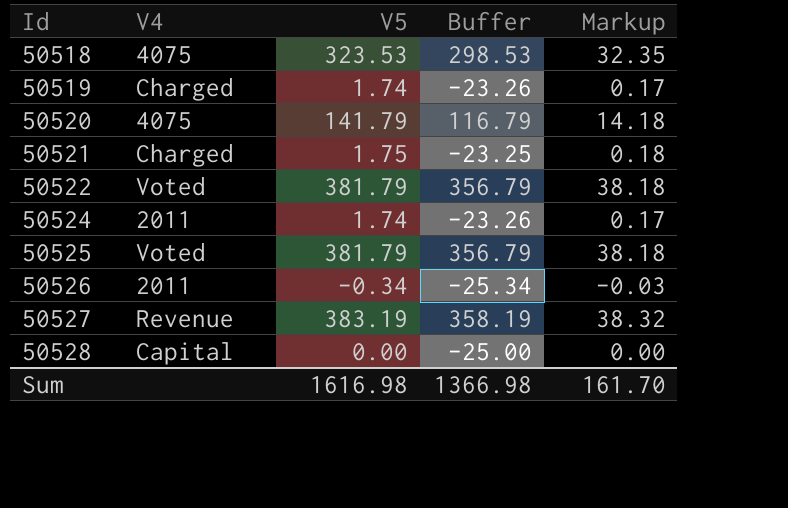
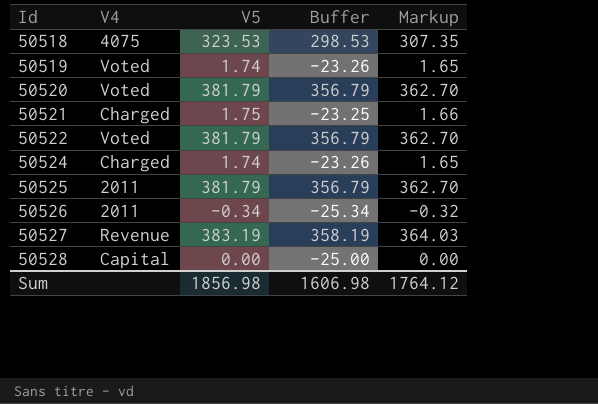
column Markup | formula: [V5] * 0.1 -> [V5] * 0.95
50519 | V4: Charged -> Voted
50520 | V4: 4075 -> Voted
50520 | V5: 141.79 -> 381.79
50520 | Buffer: 116.79 -> 356.79
50524 | V4: 2011 -> Charged
50525 | V4: Voted -> 2011
Sum | V5: 1616.98 -> 1856.98
Sum | Buffer: 1366.98 -> 1606.98
Sum | Markup: 161.70 -> 1764.12

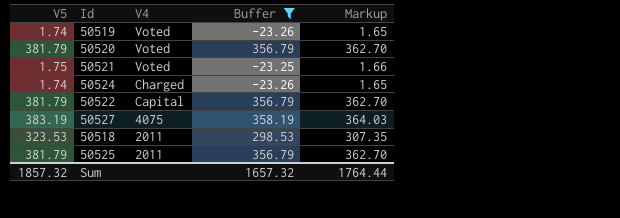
filter: none -> Buffer >= -23.26
row order: Id ascending -> V4 descending
column V5 | position: 3 -> 1
50521 | V4: Charged -> Voted
50522 | V4: Voted -> Capital
50527 | V4: Revenue -> 4075
50518 | V4: 4075 -> 2011
Sum | V5: 1856.98 -> 1857.32
Sum | Buffer: 1606.98 -> 1657.32
Sum | Markup: 1764.12 -> 1764.44

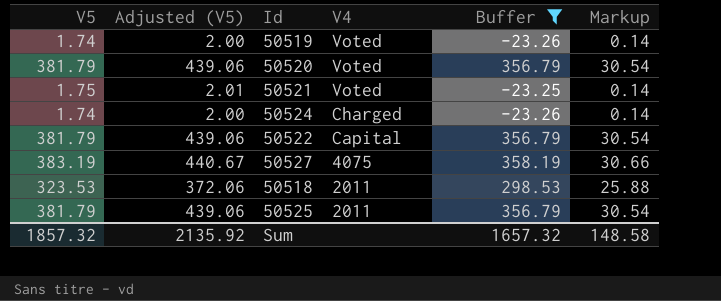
column Adjusted (V5) | formula: none -> [V5] * 1.15
column Markup | formula: [V5] * 0.95 -> [V5] * 0.08
Sum | Markup: 1764.44 -> 148.58

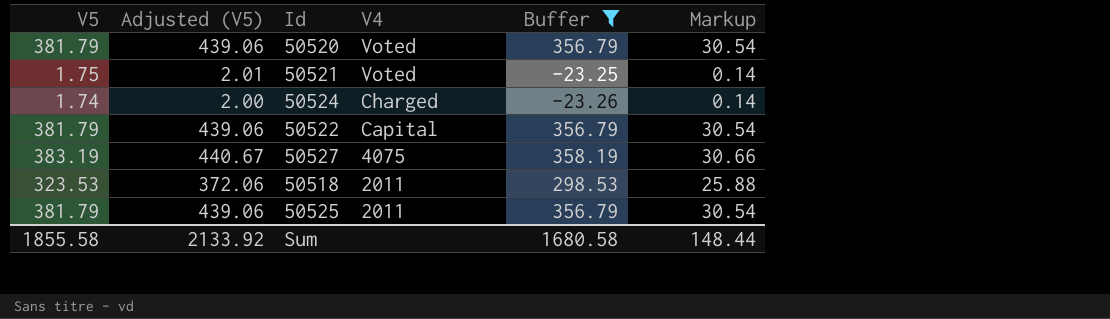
row 50519: 1.74 | 2.00 | Voted | -23.26 | 0.14 -> none
Sum | V5: 1857.32 -> 1855.58
Sum | Adjusted (V5): 2135.92 -> 2133.92
Sum | Buffer: 1657.32 -> 1680.58
Sum | Markup: 148.58 -> 148.44

